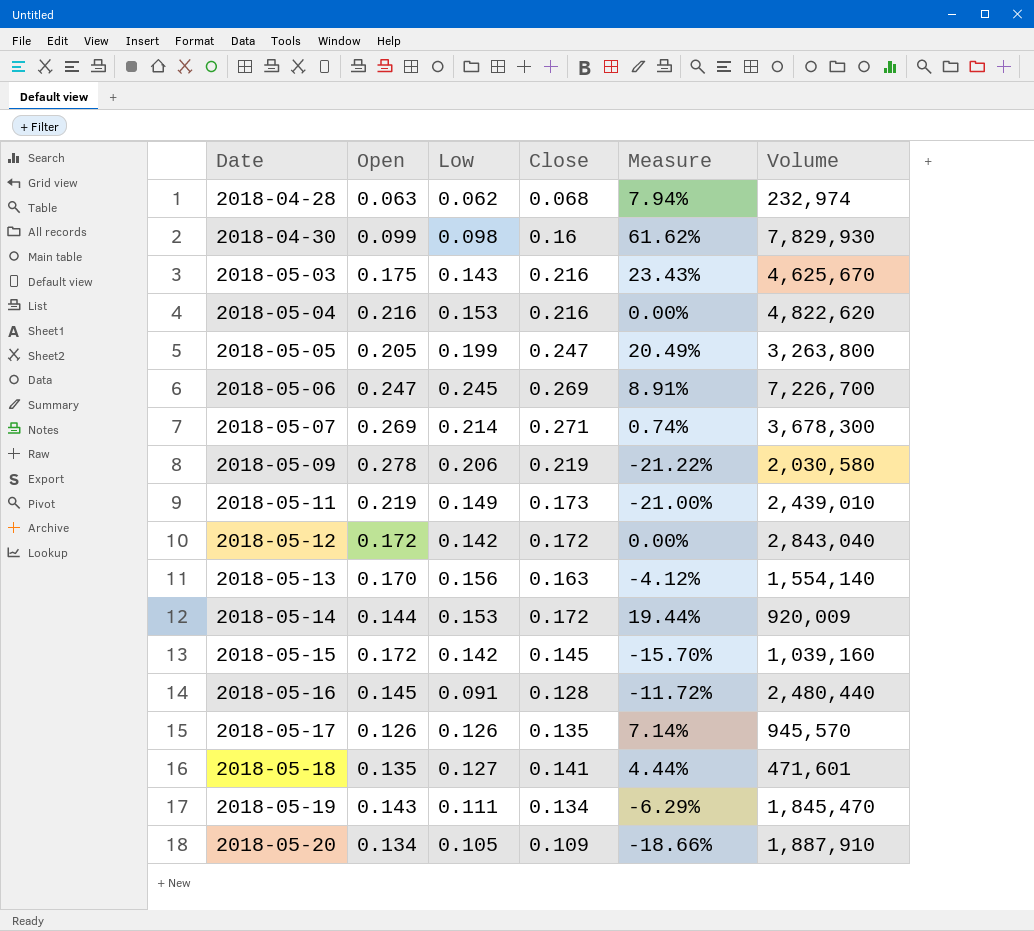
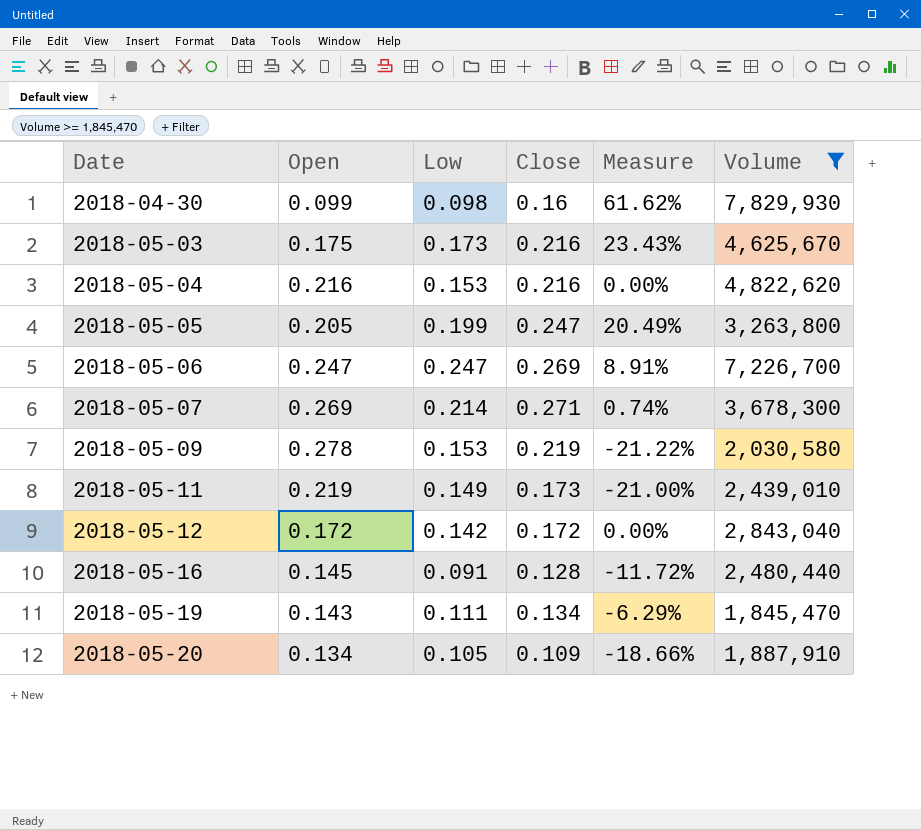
filter: none -> Volume >= 1,845,470
2018-05-03 | Low: 0.143 -> 0.173
2018-05-06 | Low: 0.245 -> 0.247
2018-05-09 | Low: 0.206 -> 0.153

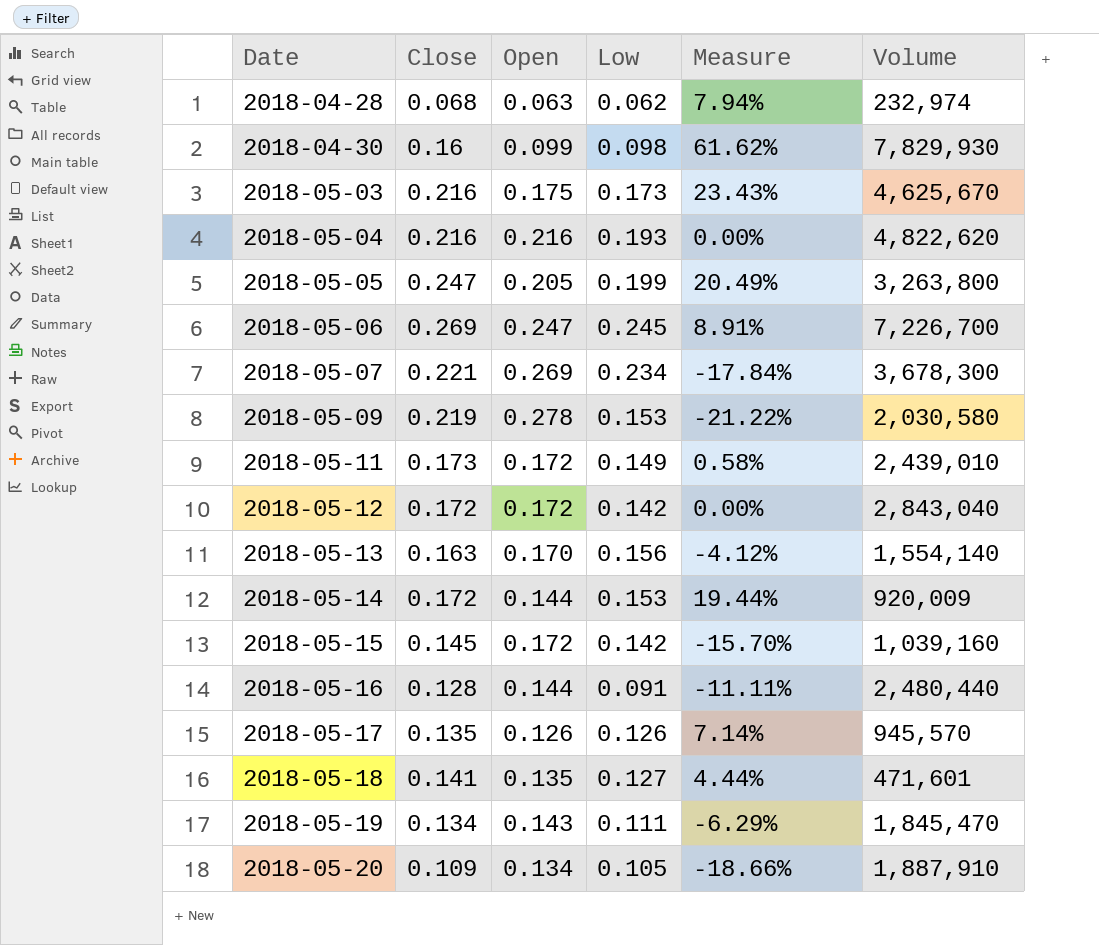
filter: Volume >= 1,845,470 -> none
column Close | position: 4 -> 2
2018-05-04 | Low: 0.153 -> 0.193
2018-05-06 | Low: 0.247 -> 0.245
2018-05-07 | Close: 0.271 -> 0.221
2018-05-07 | Low: 0.214 -> 0.234
2018-05-07 | Measure: 0.74% -> -17.84%
2018-05-11 | Open: 0.219 -> 0.172
2018-05-11 | Measure: -21.00% -> 0.58%
2018-05-16 | Open: 0.145 -> 0.144
2018-05-16 | Measure: -11.72% -> -11.11%

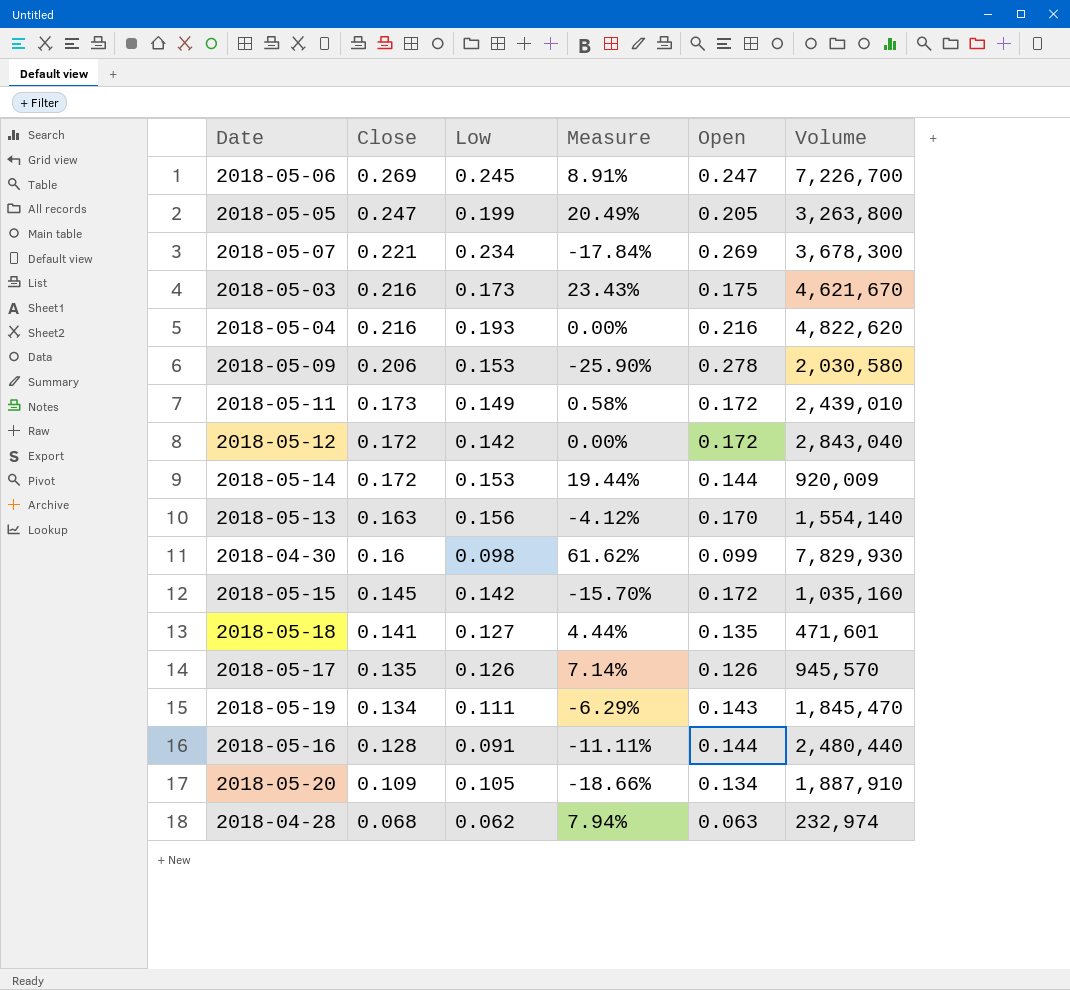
row order: Date ascending -> Close descending
column Open | position: 3 -> 5
2018-05-03 | Volume: 4,625,670 -> 4,621,670
2018-05-09 | Close: 0.219 -> 0.206
2018-05-09 | Measure: -21.22% -> -25.90%
2018-05-15 | Volume: 1,039,160 -> 1,035,160

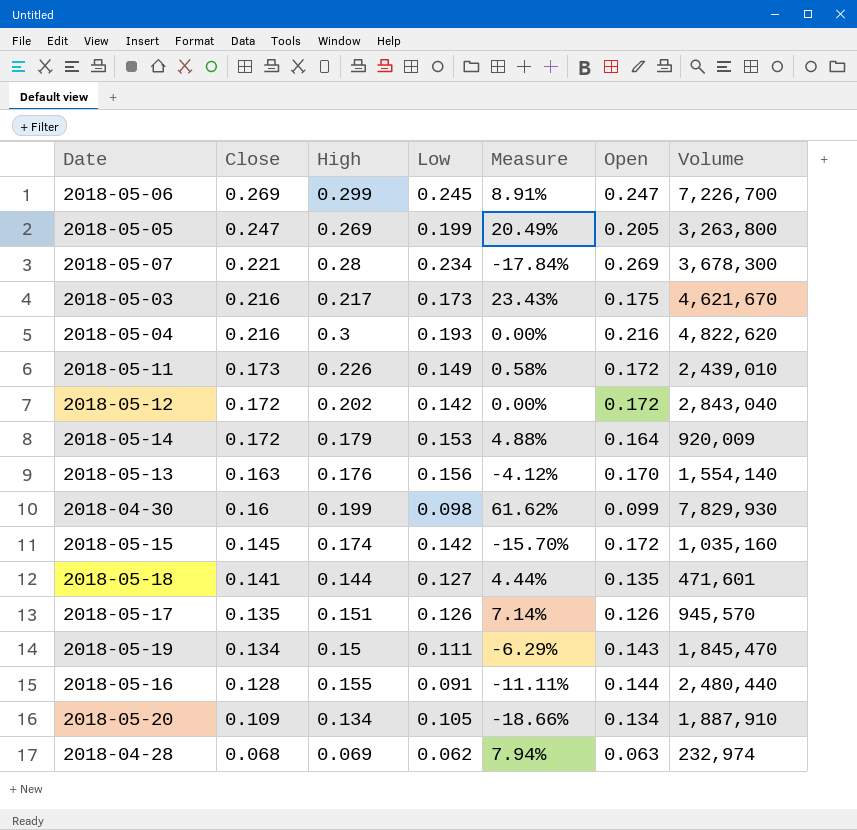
column High | position: none -> 3
row 2018-05-09: 0.206 | 0.153 | -25.90% | 0.278 | 2,030,580 -> none
2018-05-14 | Measure: 19.44% -> 4.88%
2018-05-14 | Open: 0.144 -> 0.164

